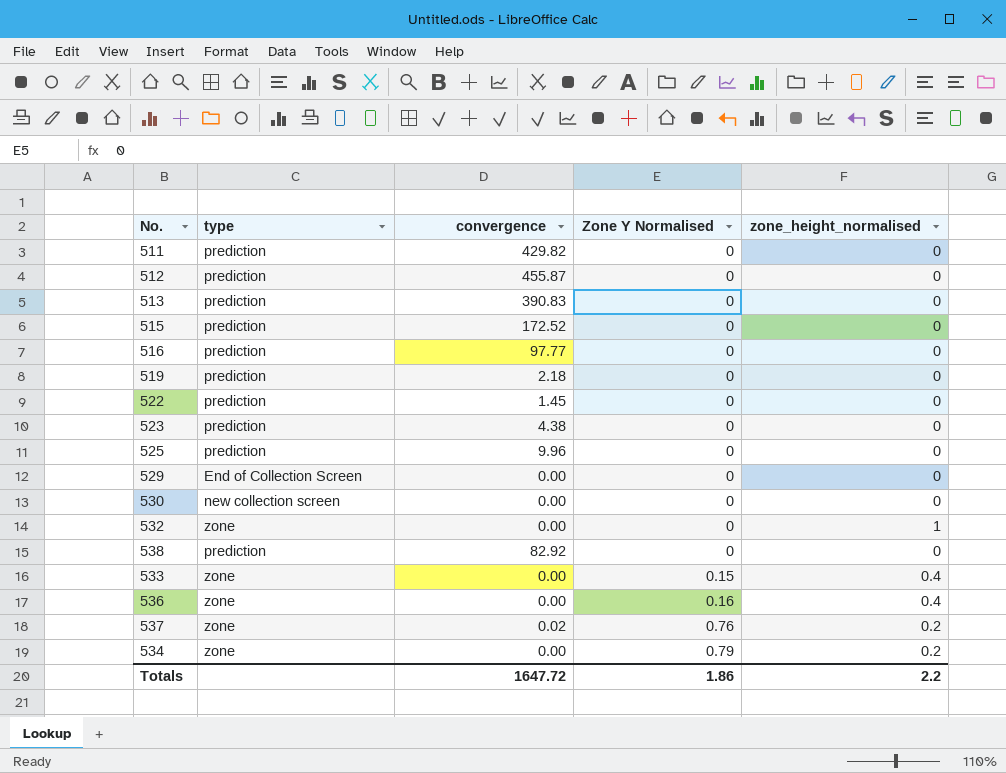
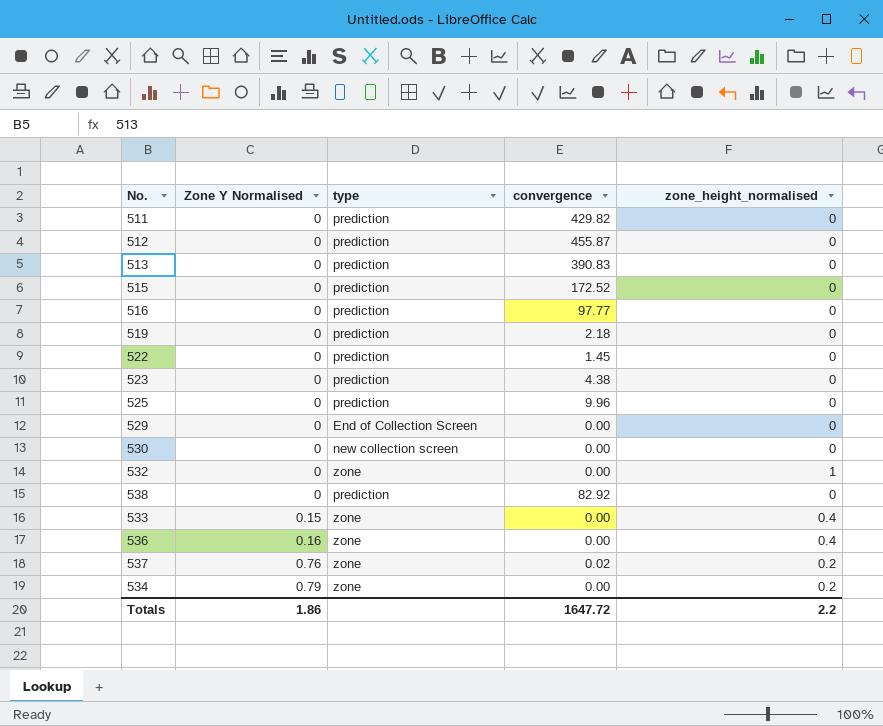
column Zone Y Normalised | position: 4 -> 2

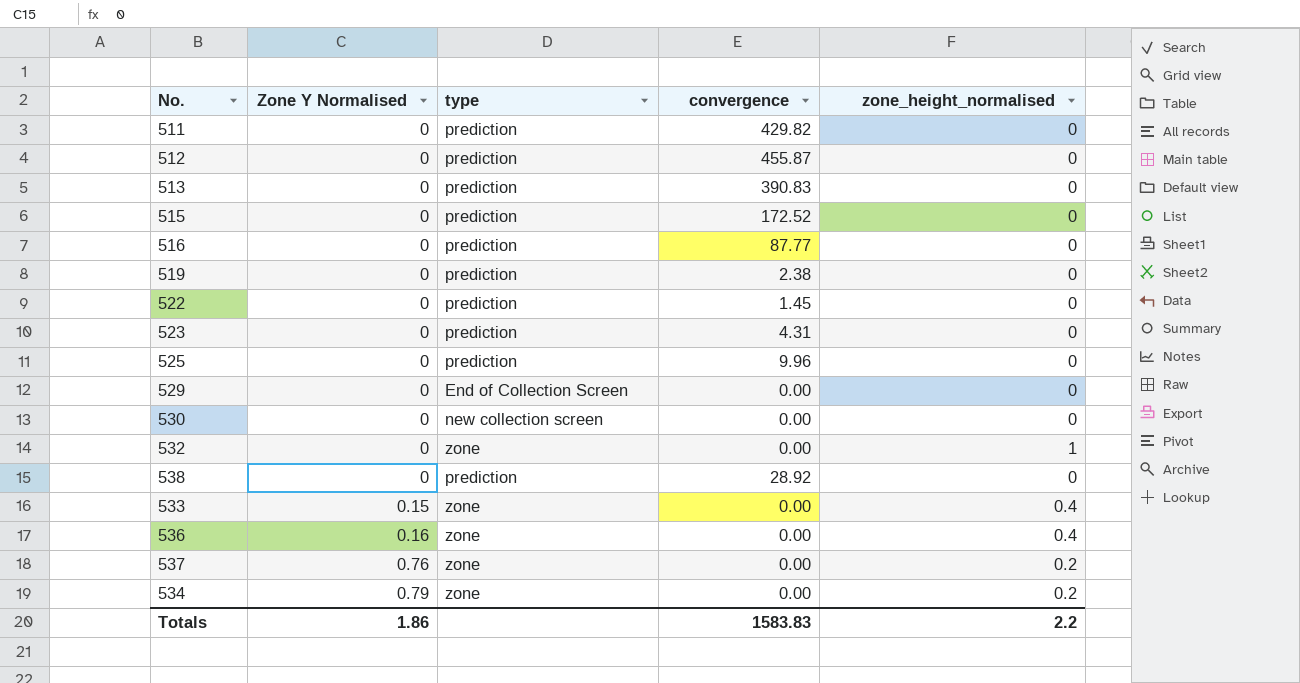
516 | convergence: 97.77 -> 87.77
519 | convergence: 2.18 -> 2.38
523 | convergence: 4.38 -> 4.31
538 | convergence: 82.92 -> 28.92
537 | convergence: 0.02 -> 0.00
Totals | convergence: 1647.72 -> 1583.83

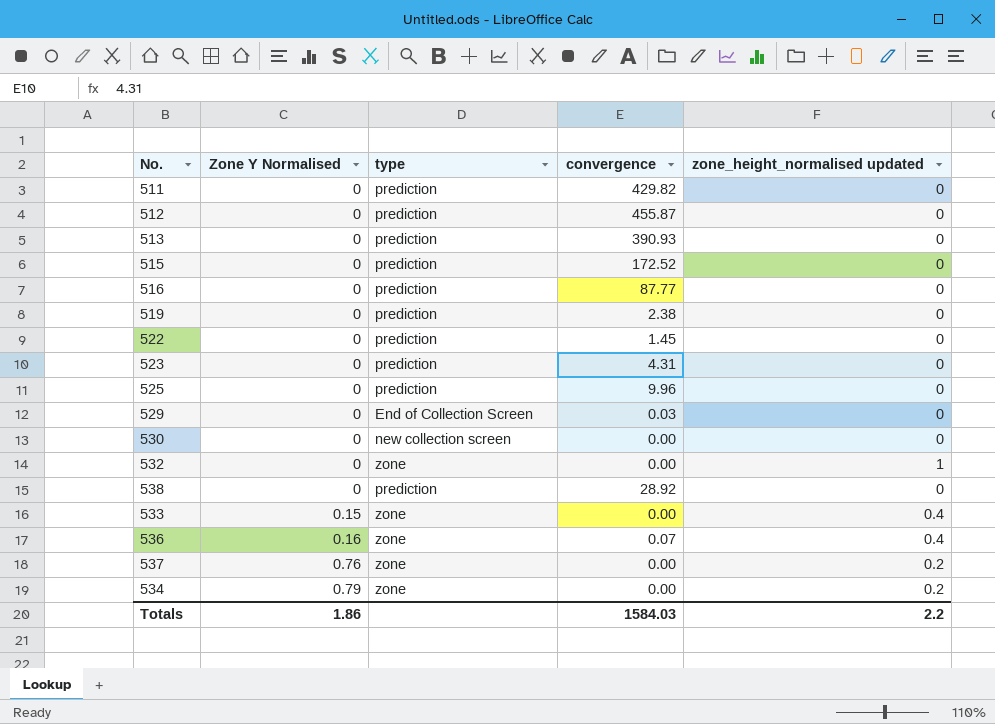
column name: zone_height_normalised -> zone_height_normalised updated
513 | convergence: 390.83 -> 390.93
529 | convergence: 0.00 -> 0.03
536 | convergence: 0.00 -> 0.07
Totals | convergence: 1583.83 -> 1584.03

